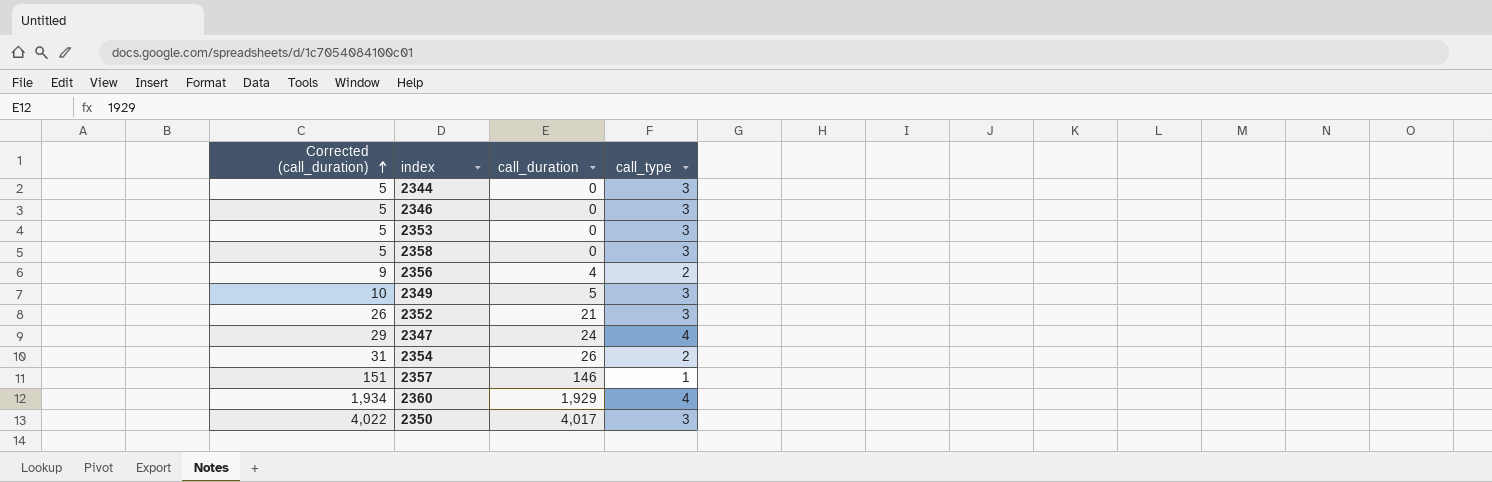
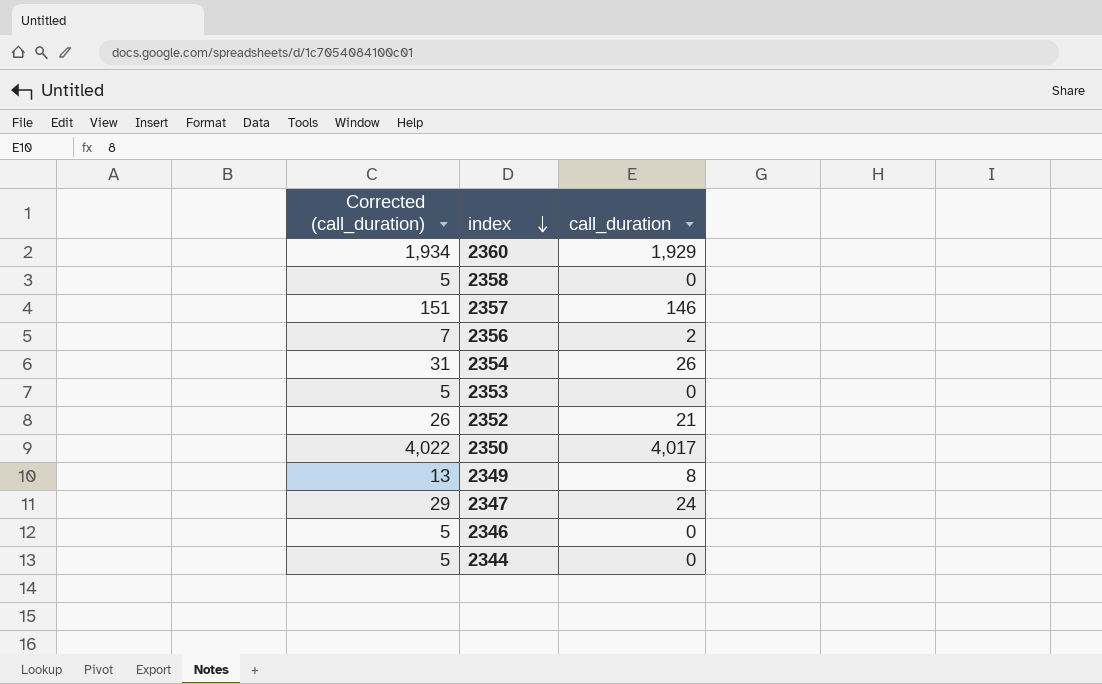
row order: Corrected (call_duration) ascending -> index descending
column call_type | position: 4 -> none
2356 | Corrected (call_duration): 9 -> 7
2356 | call_duration: 4 -> 2
2349 | Corrected (call_duration): 10 -> 13
2349 | call_duration: 5 -> 8

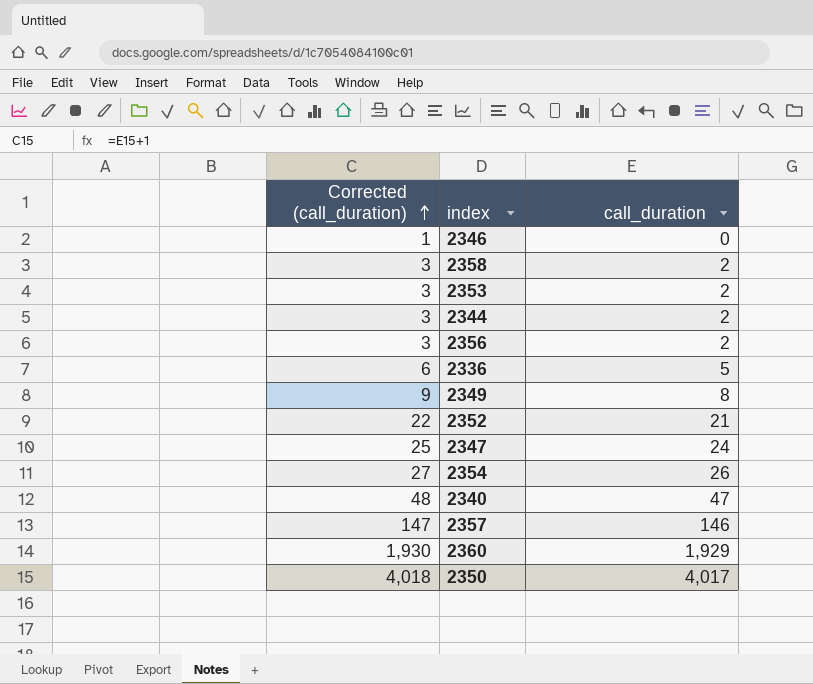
row order: index descending -> Corrected (call_duration) ascending
column Corrected (call_duration) | formula: [call_duration] + 5 -> [call_duration] + 1
2358 | call_duration: 0 -> 2
2353 | call_duration: 0 -> 2
2344 | call_duration: 0 -> 2
row 2336: none -> 6 | 5
row 2340: none -> 48 | 47

